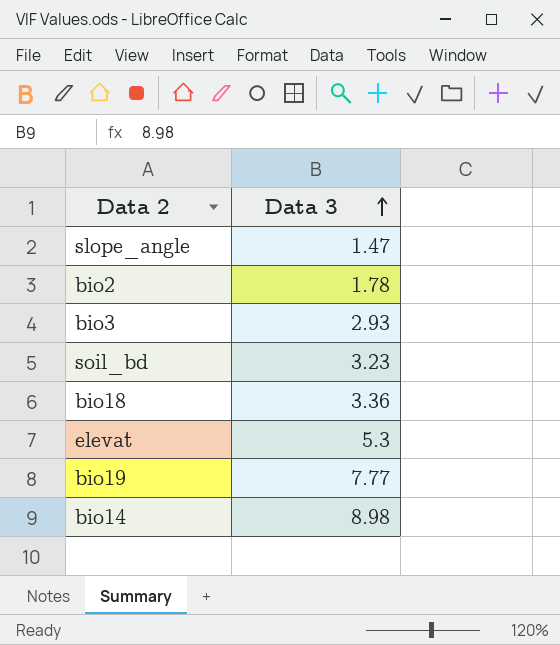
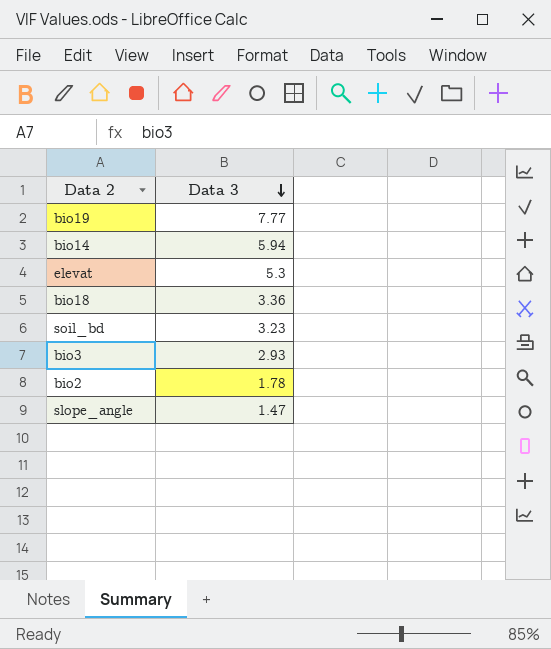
row order: Data 3 ascending -> Data 3 descending
bio14 | Data 3: 8.98 -> 5.94

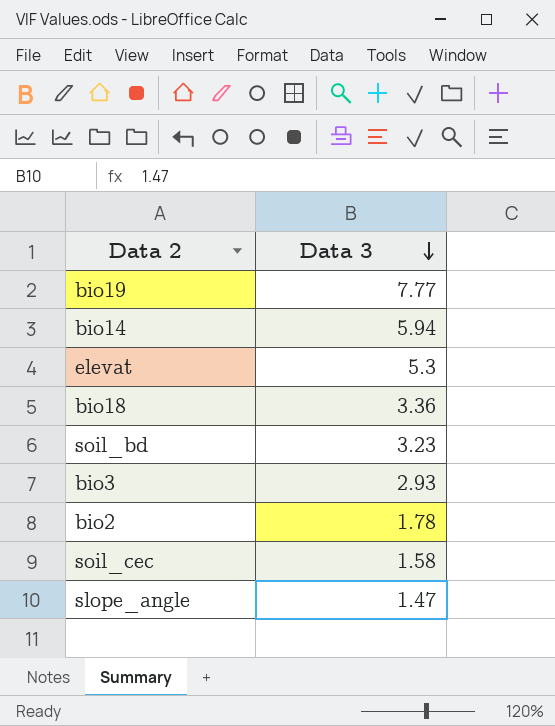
row soil_cec: none -> 1.58

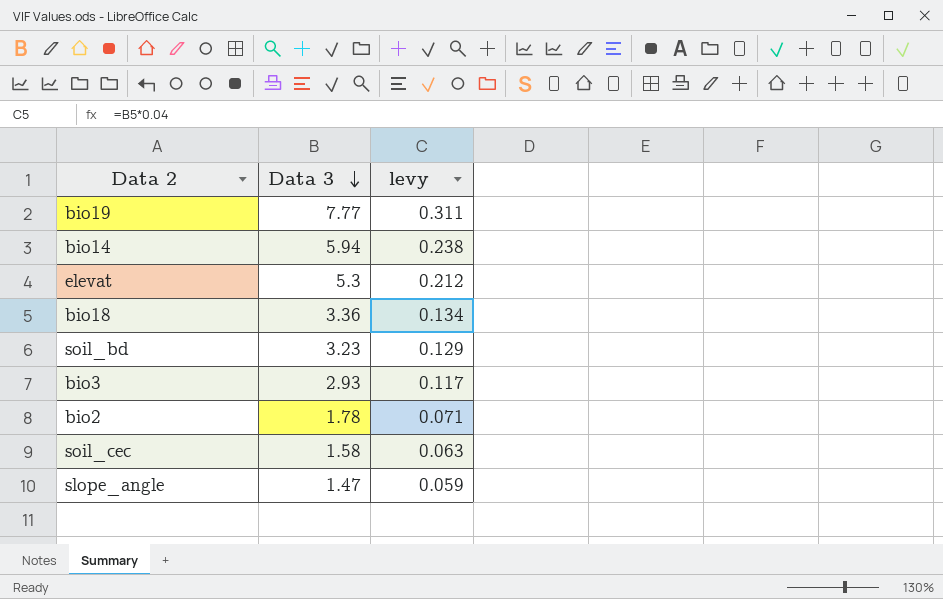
column levy | formula: none -> [Data 3] * 0.04

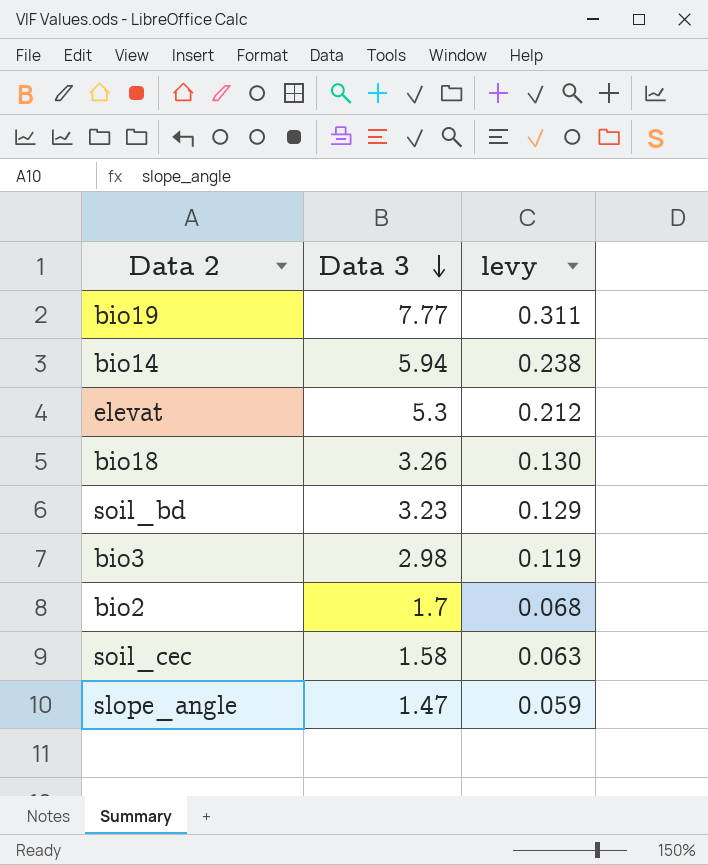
bio18 | Data 3: 3.36 -> 3.26
bio18 | levy: 0.134 -> 0.130
bio3 | Data 3: 2.93 -> 2.98
bio3 | levy: 0.117 -> 0.119
bio2 | Data 3: 1.78 -> 1.7
bio2 | levy: 0.071 -> 0.068

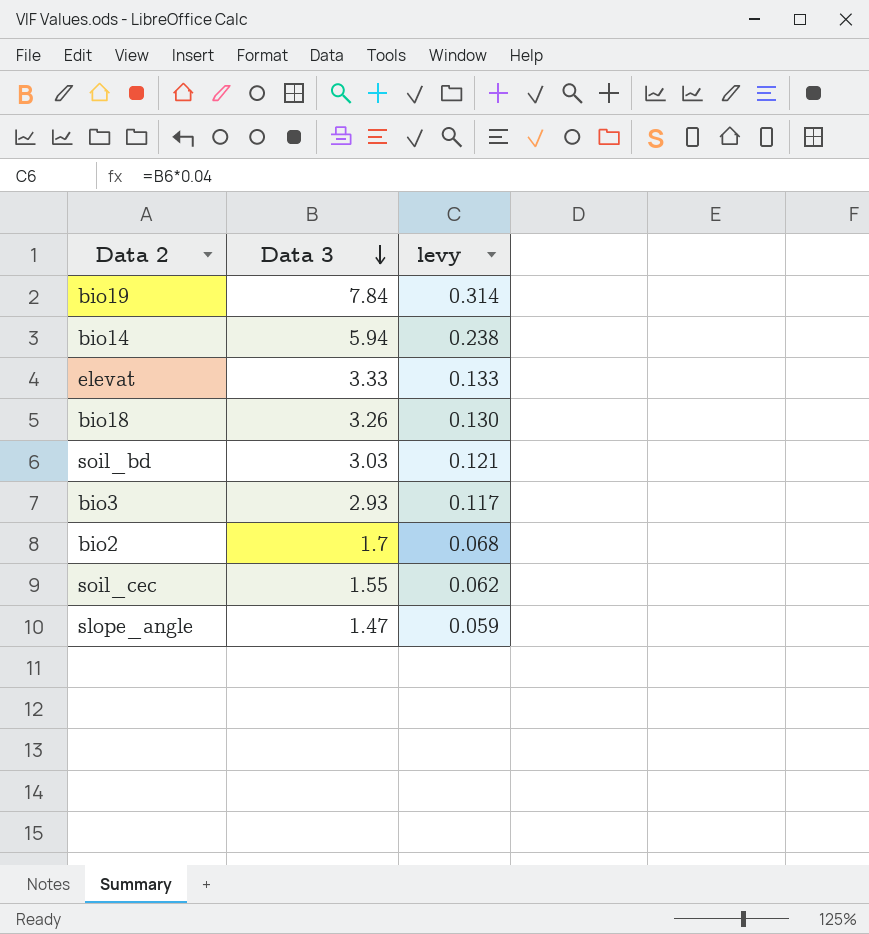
bio19 | Data 3: 7.77 -> 7.84
bio19 | levy: 0.311 -> 0.314
elevat | Data 3: 5.3 -> 3.33
elevat | levy: 0.212 -> 0.133
soil_bd | Data 3: 3.23 -> 3.03
soil_bd | levy: 0.129 -> 0.121
bio3 | Data 3: 2.98 -> 2.93
bio3 | levy: 0.119 -> 0.117
soil_cec | Data 3: 1.58 -> 1.55
soil_cec | levy: 0.063 -> 0.062

